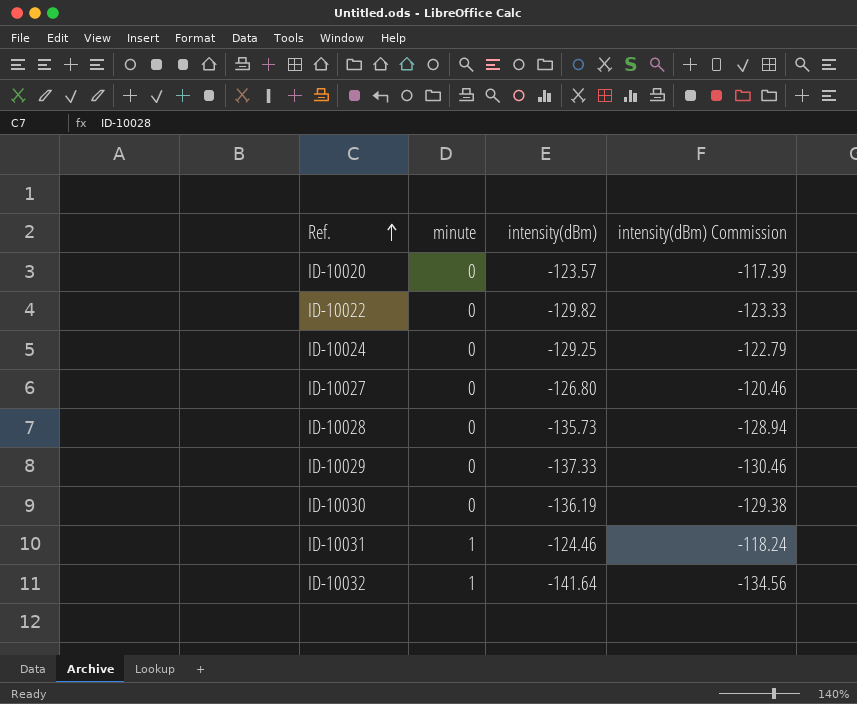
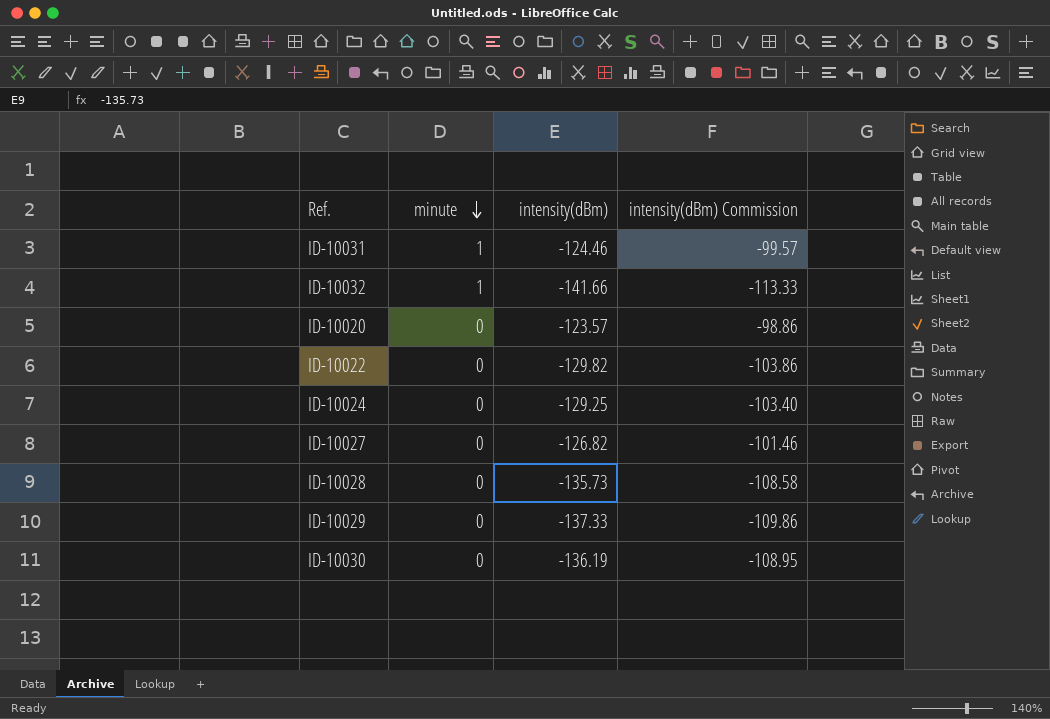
row order: Ref. ascending -> minute descending
column intensity(dBm) Commission | formula: [intensity(dBm)] * 0.95 -> [intensity(dBm)] * 0.8
ID-10032 | intensity(dBm): -141.64 -> -141.66
ID-10027 | intensity(dBm): -126.80 -> -126.82

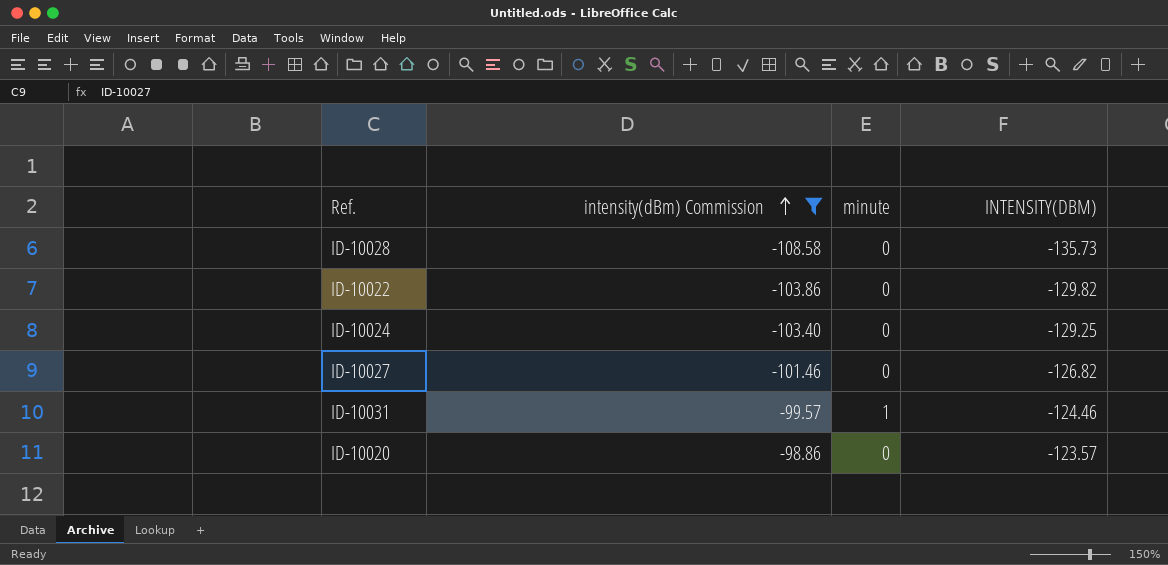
filter: none -> intensity(dBm) Commission >= -108.58
row order: minute descending -> intensity(dBm) Commission ascending
column intensity(dBm) Commission | position: 4 -> 2
column name: intensity(dBm) -> INTENSITY(DBM)

